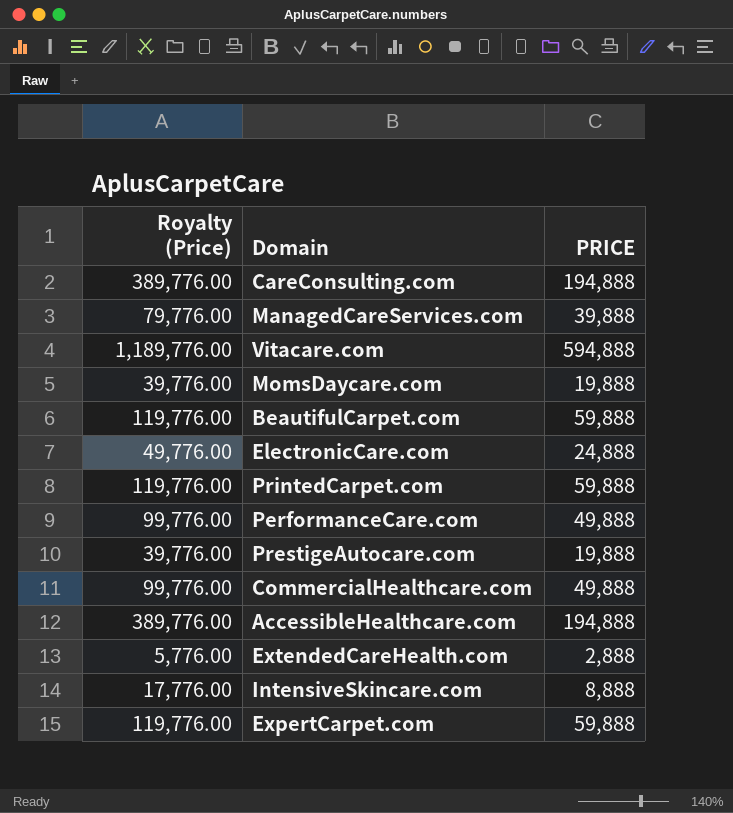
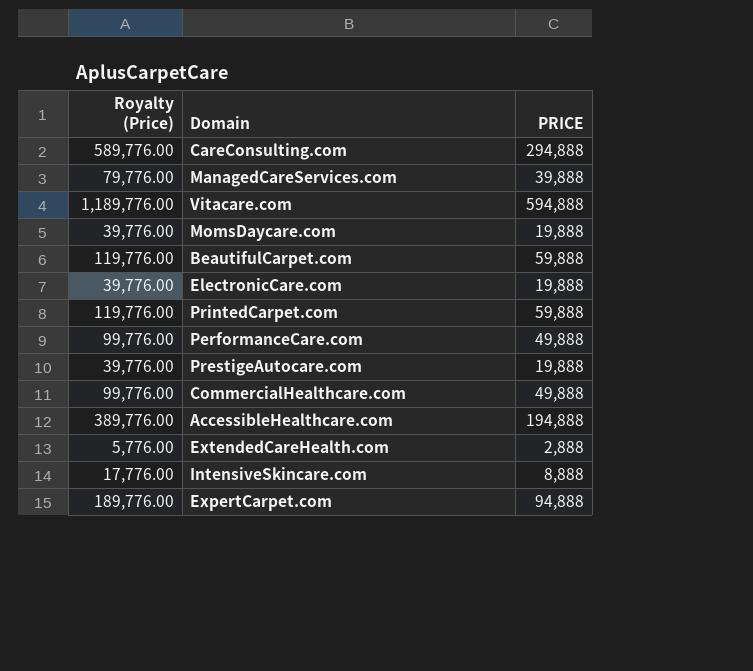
CareConsulting.com | Royalty (Price): 389,776.00 -> 589,776.00
CareConsulting.com | PRICE: 194,888 -> 294,888
ElectronicCare.com | Royalty (Price): 49,776.00 -> 39,776.00
ElectronicCare.com | PRICE: 24,888 -> 19,888
ExpertCarpet.com | Royalty (Price): 119,776.00 -> 189,776.00
ExpertCarpet.com | PRICE: 59,888 -> 94,888

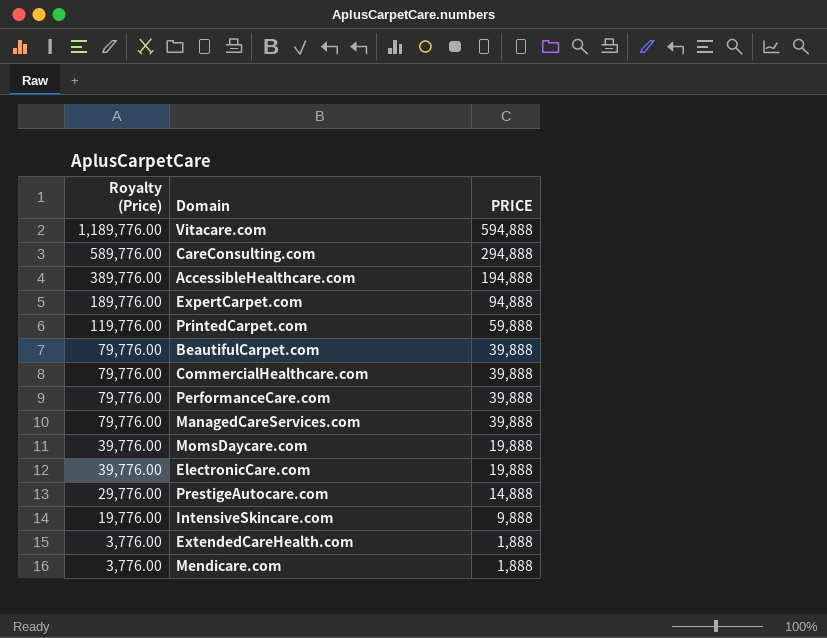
row order: none -> Royalty (Price) descending
BeautifulCarpet.com | Royalty (Price): 119,776.00 -> 79,776.00
BeautifulCarpet.com | PRICE: 59,888 -> 39,888
CommercialHealthcare.com | Royalty (Price): 99,776.00 -> 79,776.00
CommercialHealthcare.com | PRICE: 49,888 -> 39,888
PerformanceCare.com | Royalty (Price): 99,776.00 -> 79,776.00
PerformanceCare.com | PRICE: 49,888 -> 39,888
PrestigeAutocare.com | Royalty (Price): 39,776.00 -> 29,776.00
PrestigeAutocare.com | PRICE: 19,888 -> 14,888
IntensiveSkincare.com | Royalty (Price): 17,776.00 -> 19,776.00
IntensiveSkincare.com | PRICE: 8,888 -> 9,888
ExtendedCareHealth.com | Royalty (Price): 5,776.00 -> 3,776.00
ExtendedCareHealth.com | PRICE: 2,888 -> 1,888
row Mendicare.com: none -> 3,776.00 | 1,888

